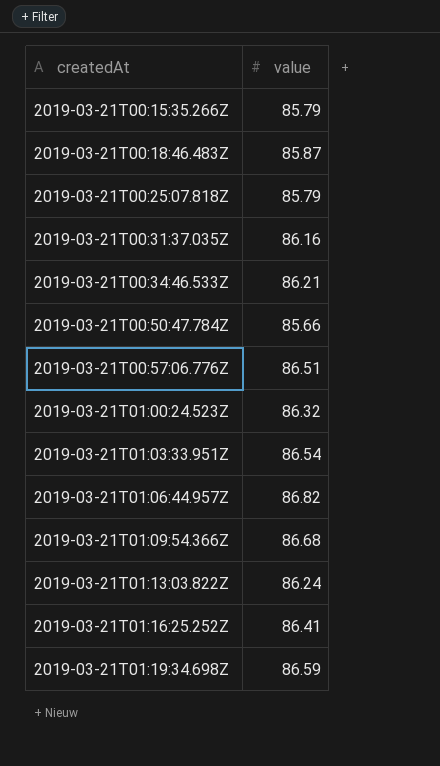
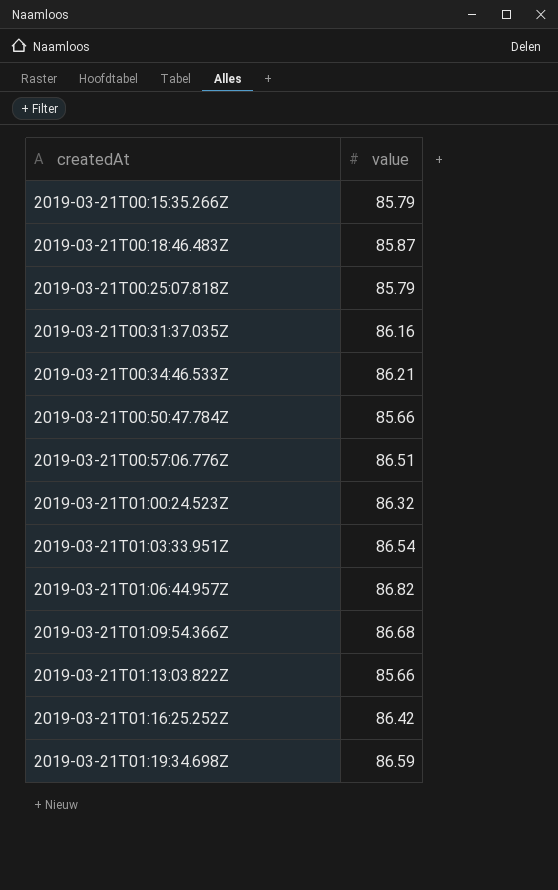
2019-03-21T01:13:03.822Z | value: 86.24 -> 85.66
2019-03-21T01:16:25.252Z | value: 86.41 -> 86.42

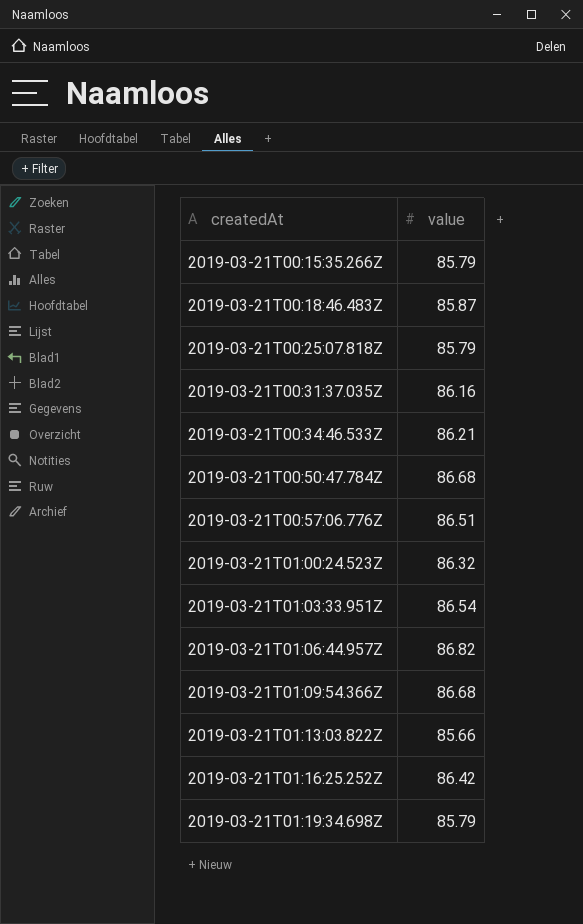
2019-03-21T00:50:47.784Z | value: 85.66 -> 86.68
2019-03-21T01:19:34.698Z | value: 86.59 -> 85.79

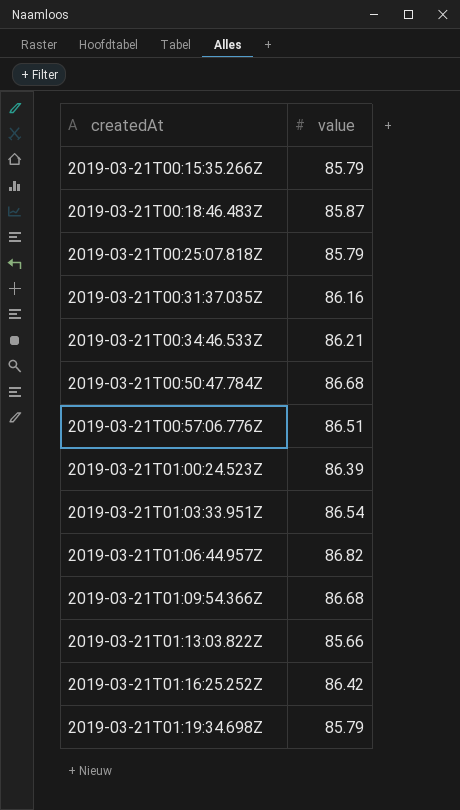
2019-03-21T01:00:24.523Z | value: 86.32 -> 86.39

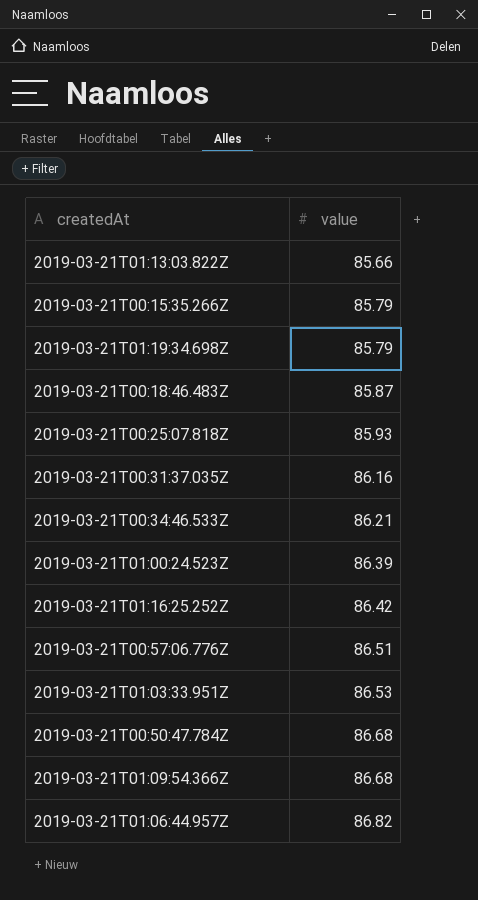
row order: createdAt ascending -> value ascending
2019-03-21T00:25:07.818Z | value: 85.79 -> 85.93
2019-03-21T01:03:33.951Z | value: 86.54 -> 86.53

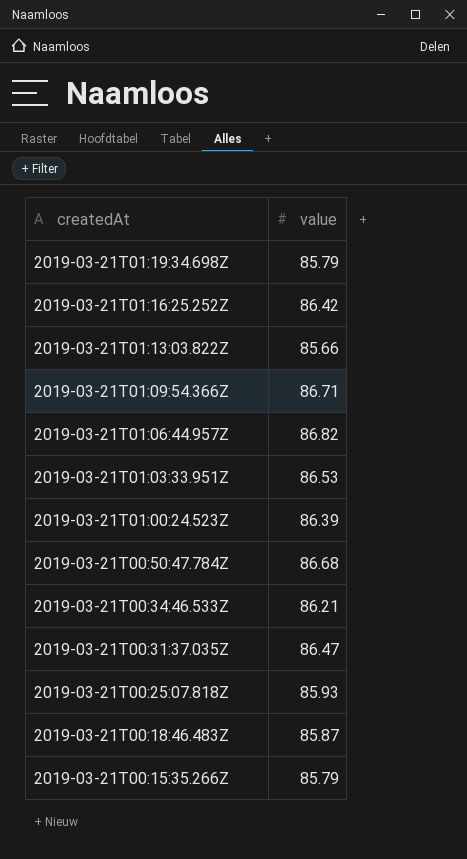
row order: value ascending -> createdAt descending
row 2019-03-21T00:57:06.776Z: 86.51 -> none
2019-03-21T01:09:54.366Z | value: 86.68 -> 86.71
2019-03-21T00:31:37.035Z | value: 86.16 -> 86.47

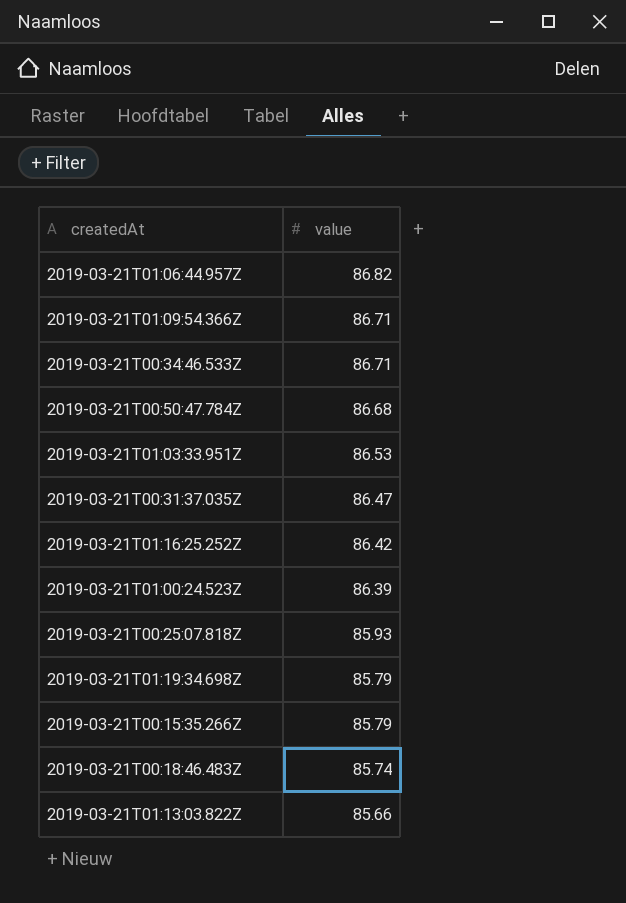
row order: createdAt descending -> value descending
2019-03-21T00:34:46.533Z | value: 86.21 -> 86.71
2019-03-21T00:18:46.483Z | value: 85.87 -> 85.74

